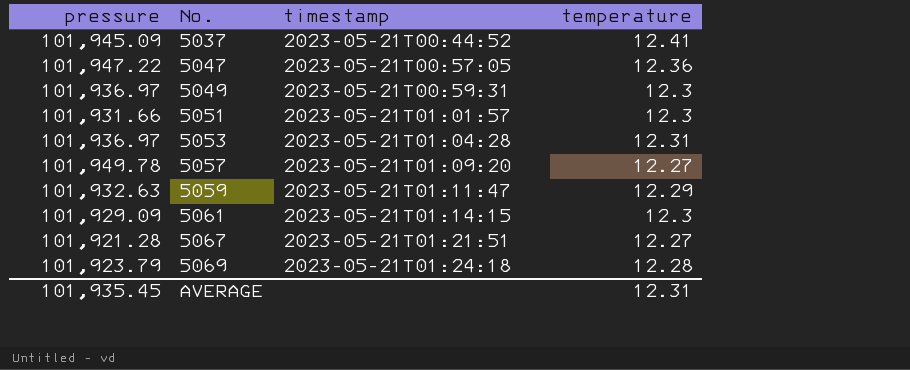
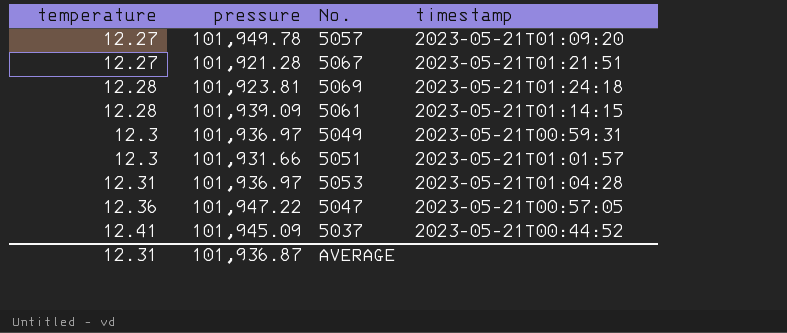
row order: No. ascending -> temperature ascending
column temperature | position: 4 -> 1
row 5059: 101,932.63 | 2023-05-21T01:11:47 | 12.29 -> none
5069 | pressure: 101,923.79 -> 101,923.81
5061 | temperature: 12.3 -> 12.28
5061 | pressure: 101,929.09 -> 101,939.09
AVERAGE | pressure: 101,935.45 -> 101,936.87

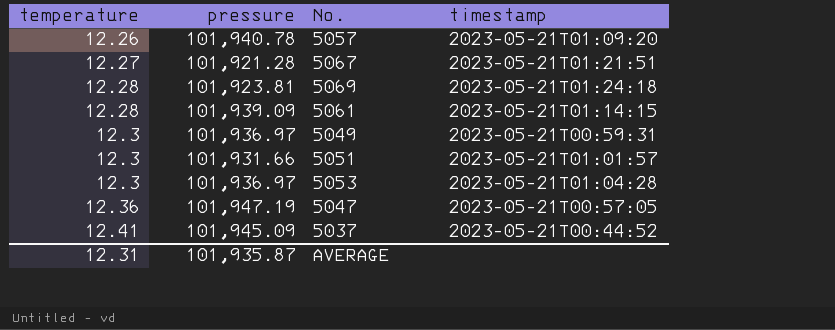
5057 | temperature: 12.27 -> 12.26
5057 | pressure: 101,949.78 -> 101,940.78
5053 | temperature: 12.31 -> 12.3
5047 | pressure: 101,947.22 -> 101,947.19
AVERAGE | pressure: 101,936.87 -> 101,935.87

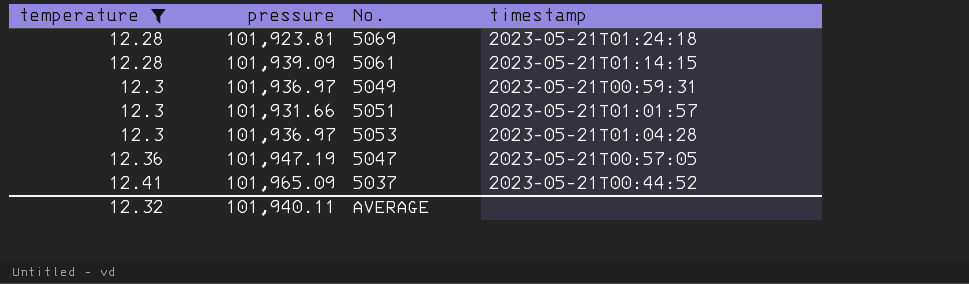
filter: none -> temperature >= 12.28
5037 | pressure: 101,945.09 -> 101,965.09
AVERAGE | temperature: 12.31 -> 12.32
AVERAGE | pressure: 101,935.87 -> 101,940.11

